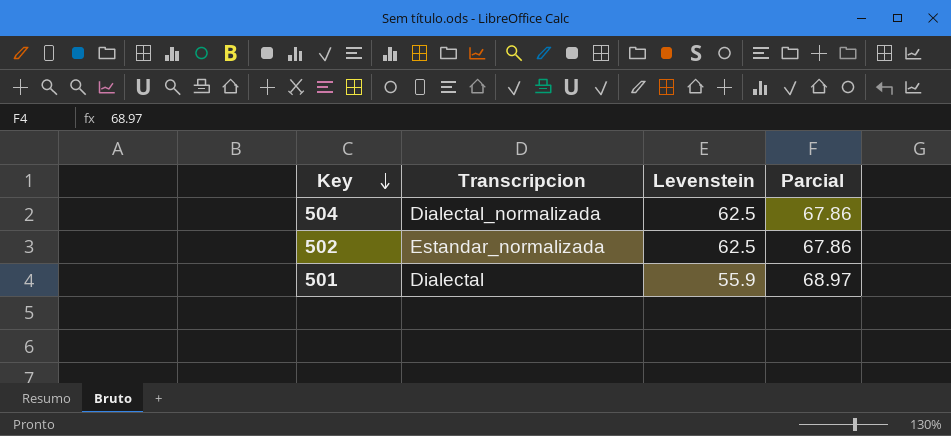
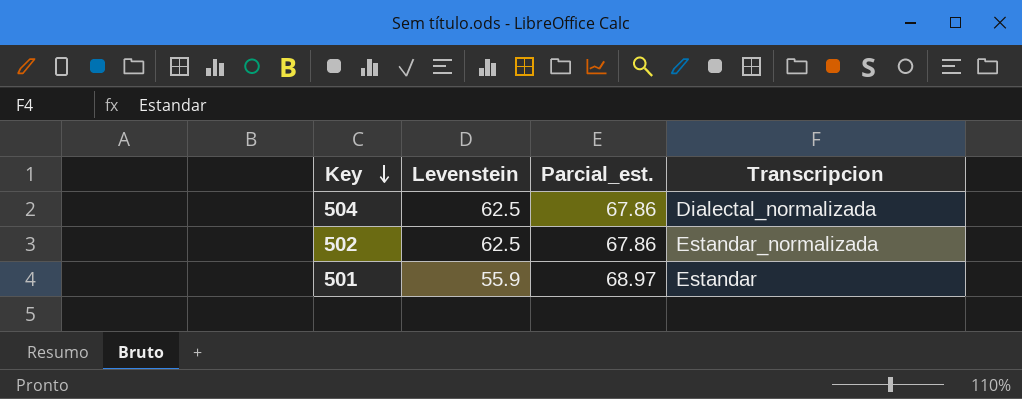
column name: Parcial -> Parcial_est.
column Transcripcion | position: 2 -> 4
501 | Transcripcion: Dialectal -> Estandar

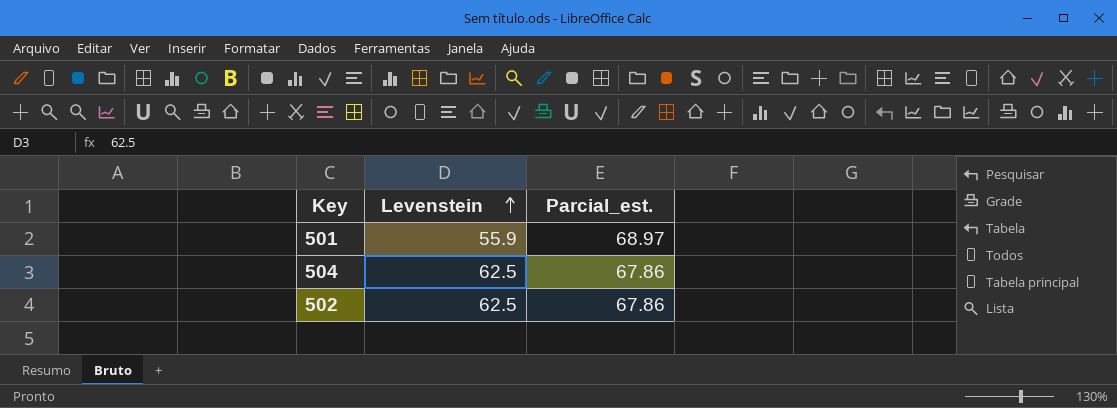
row order: Key descending -> Levenstein ascending
column Transcripcion | position: 4 -> none

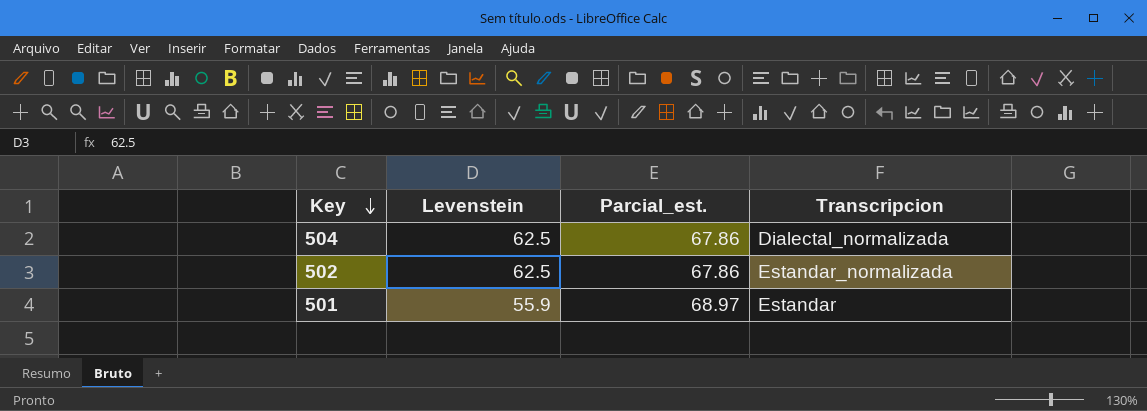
row order: Levenstein ascending -> Key descending
column Transcripcion | position: none -> 4

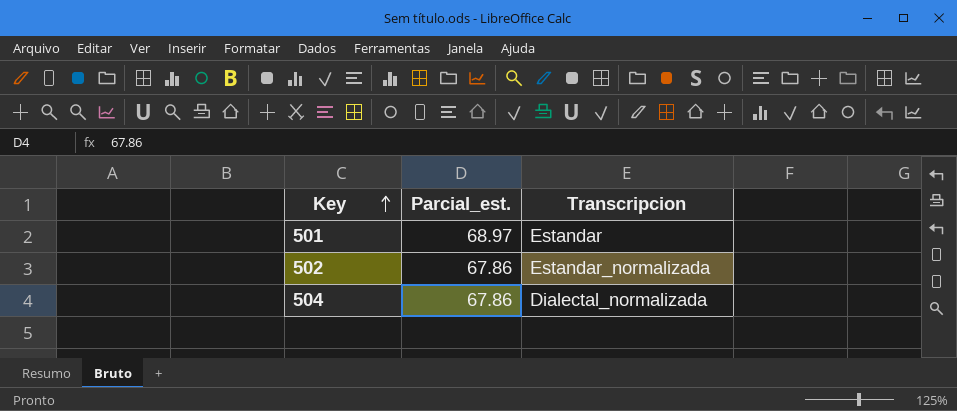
row order: Key descending -> Key ascending
column Levenstein | position: 2 -> none

